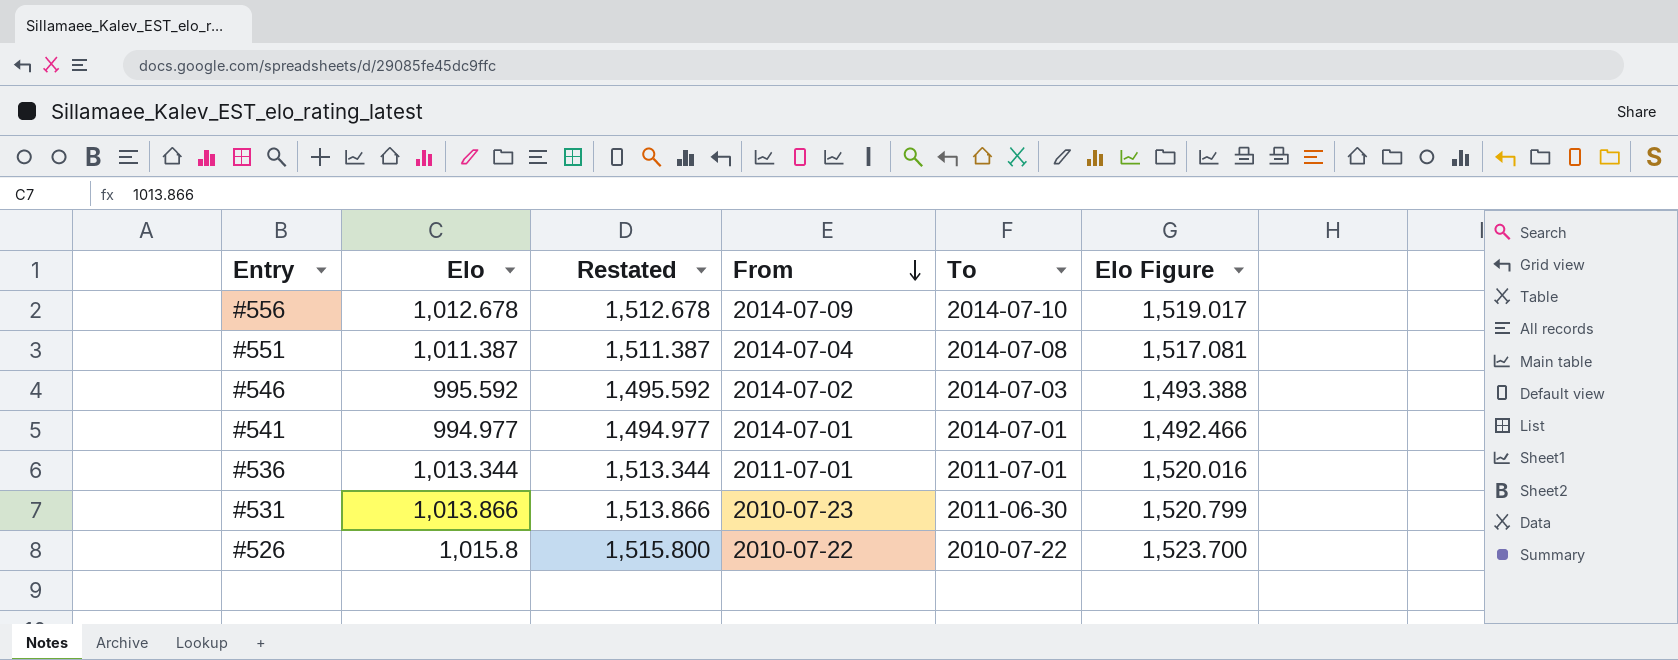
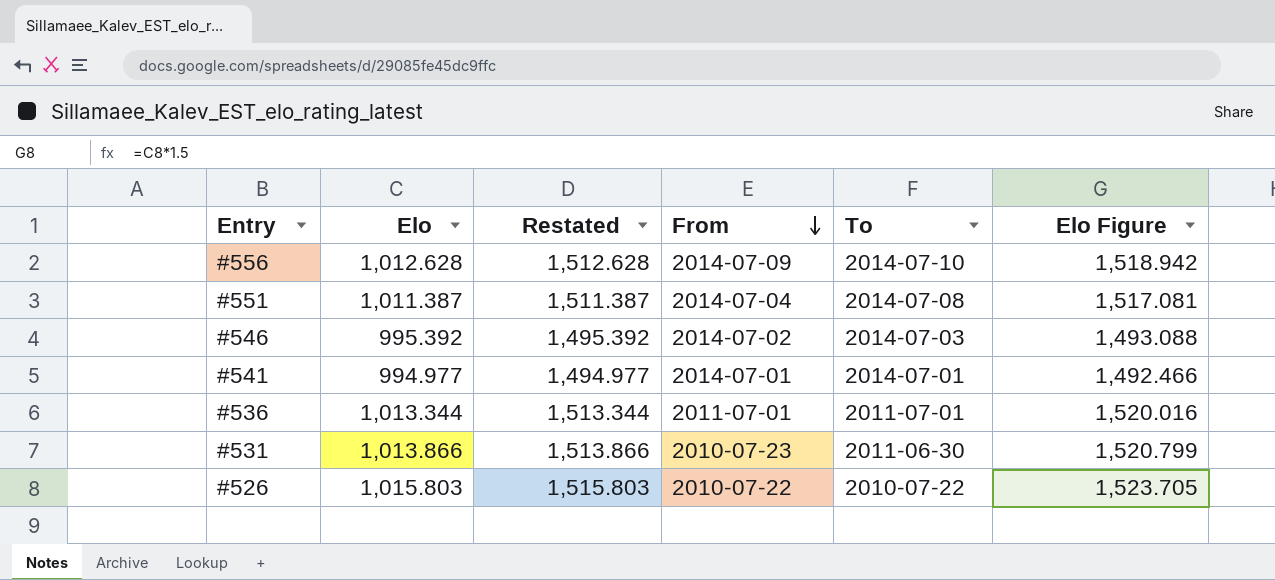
#556 | Elo: 1,012.678 -> 1,012.628
#556 | Restated: 1,512.678 -> 1,512.628
#556 | Elo Figure: 1,519.017 -> 1,518.942
#546 | Elo: 995.592 -> 995.392
#546 | Restated: 1,495.592 -> 1,495.392
#546 | Elo Figure: 1,493.388 -> 1,493.088
#526 | Elo: 1,015.8 -> 1,015.803
#526 | Restated: 1,515.800 -> 1,515.803
#526 | Elo Figure: 1,523.700 -> 1,523.705

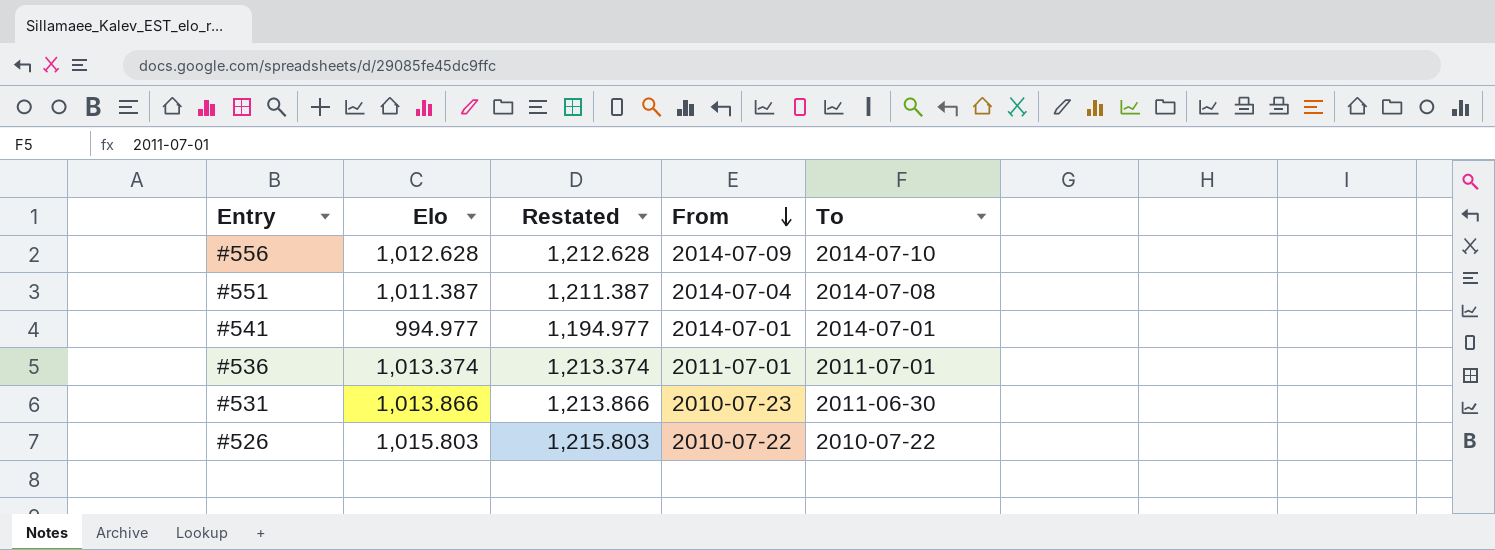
column Elo Figure | formula: [Elo] * 1.5 -> none
column Restated | formula: [Elo] + 500 -> [Elo] + 200
row #546: 995.392 | 1,495.392 | 2014-07-02 | 2014-07-03 | 1,493.088 -> none
#536 | Elo: 1,013.344 -> 1,013.374

